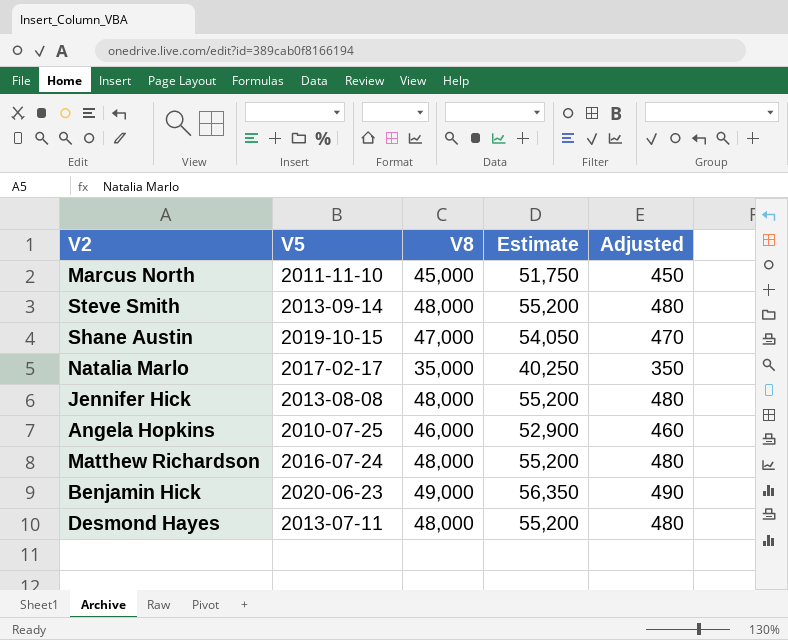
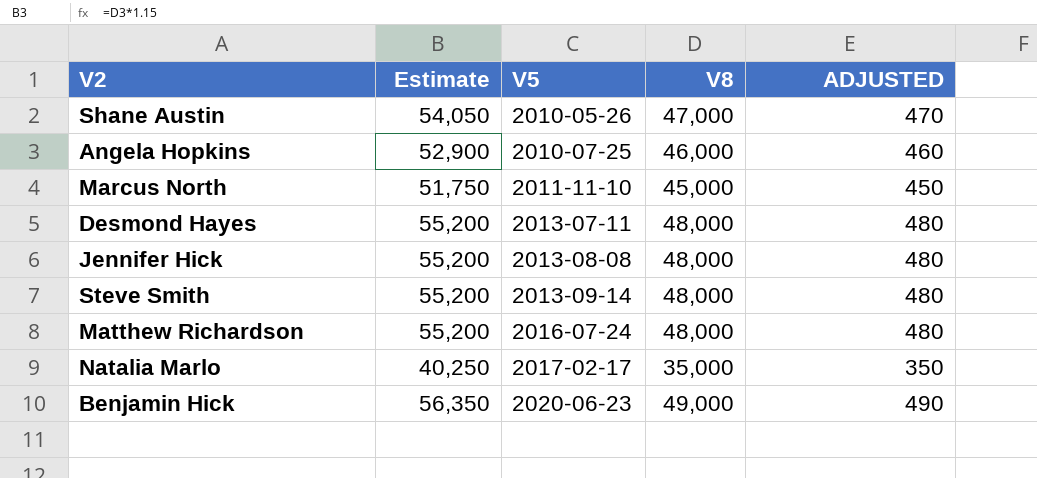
row order: none -> V5 ascending
column Estimate | position: 4 -> 2
column name: Adjusted -> ADJUSTED
Shane Austin | V5: 2019-10-15 -> 2010-05-26

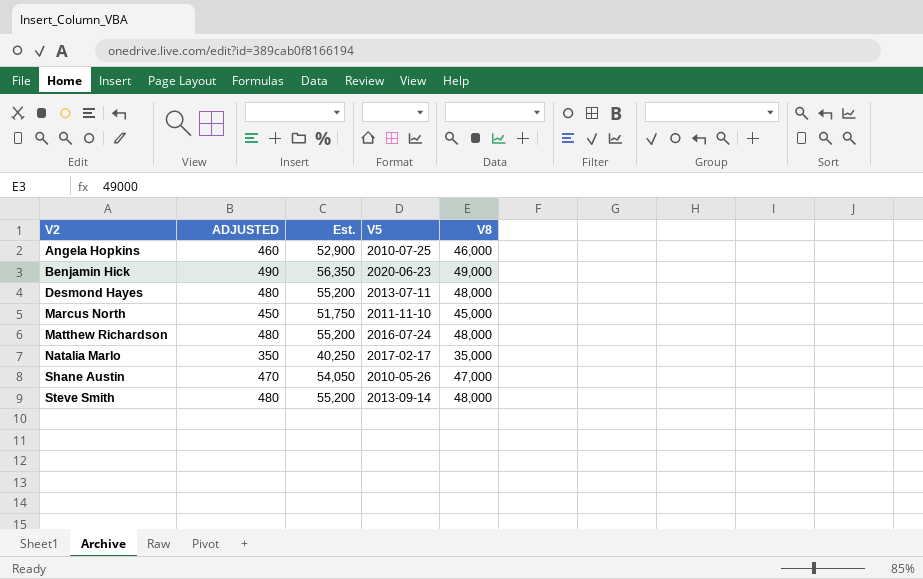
row order: V5 ascending -> V2 ascending
column ADJUSTED | position: 5 -> 2
column name: Estimate -> Est.
row Jennifer Hick: 55,200 | 2013-08-08 | 48,000 | 480 -> none

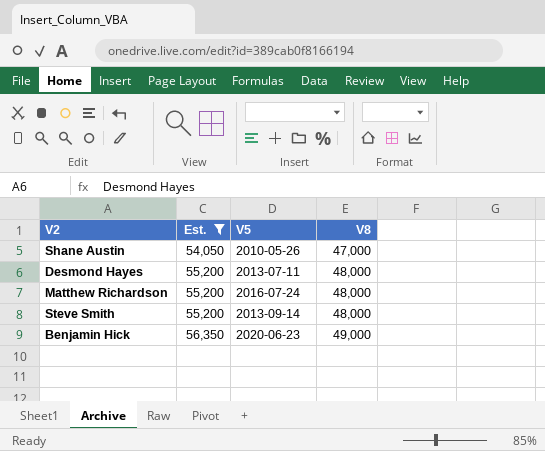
filter: none -> Est. >= 54,050
row order: V2 ascending -> Est. ascending
column ADJUSTED | formula: [V8] * 0.01 -> none

